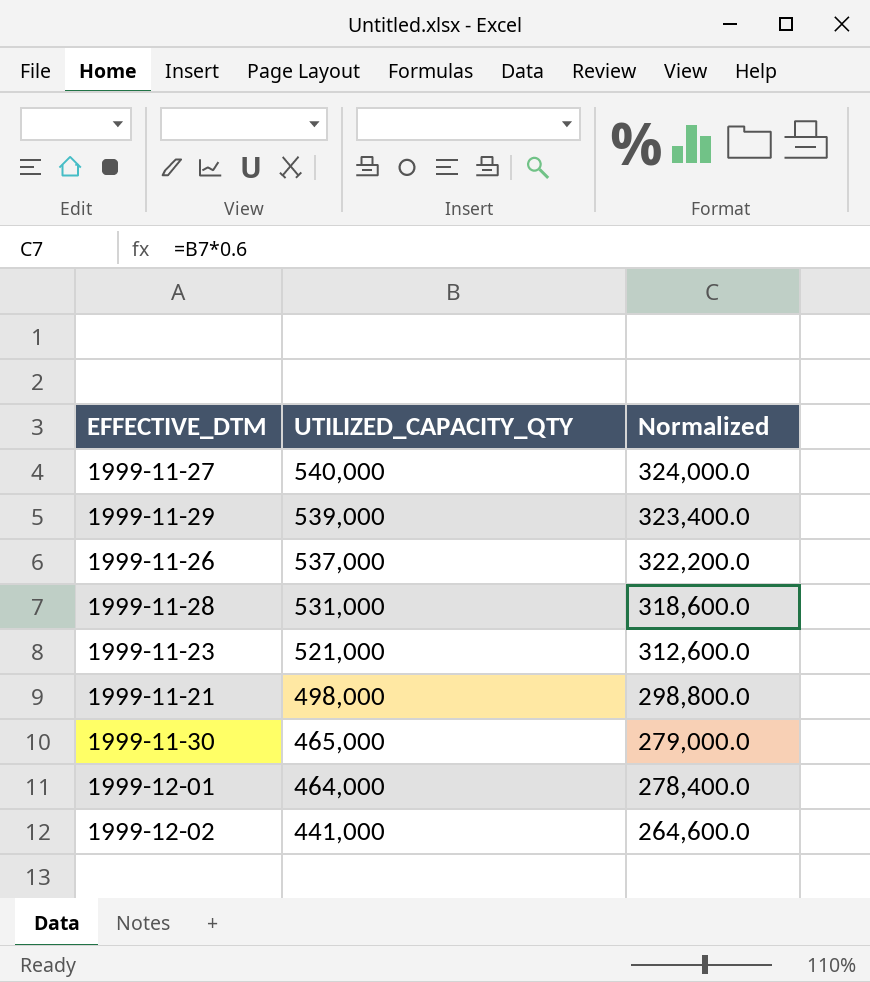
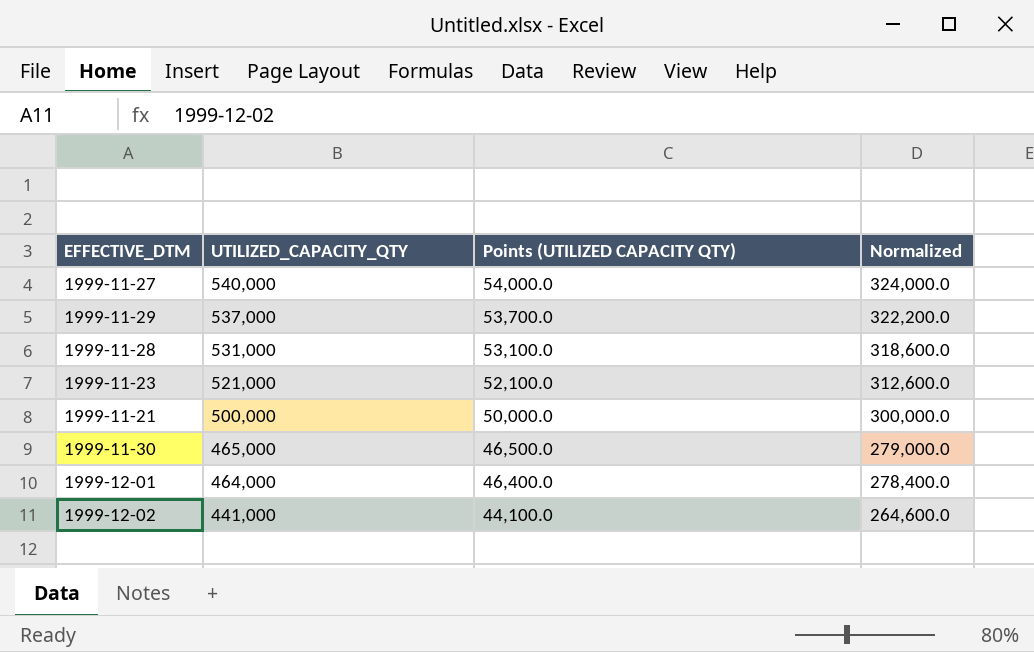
column Points (UTILIZED CAPACITY QTY) | formula: none -> [UTILIZED_CAPACITY_QTY] * 0.1
row 1999-11-26: 537,000 | 322,200.0 -> none
1999-11-29 | UTILIZED_CAPACITY_QTY: 539,000 -> 537,000
1999-11-29 | Normalized: 323,400.0 -> 322,200.0
1999-11-21 | UTILIZED_CAPACITY_QTY: 498,000 -> 500,000
1999-11-21 | Normalized: 298,800.0 -> 300,000.0

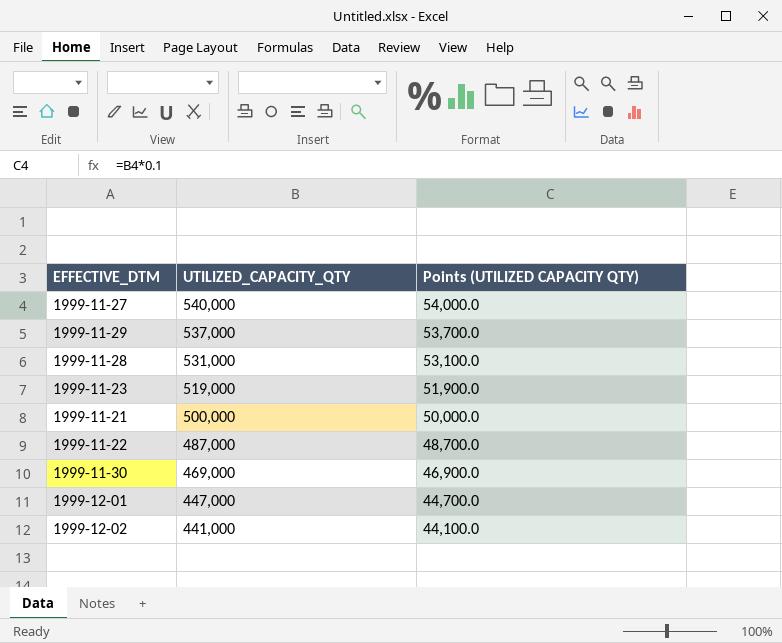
column Normalized | formula: [UTILIZED_CAPACITY_QTY] * 0.6 -> none
1999-11-23 | UTILIZED_CAPACITY_QTY: 521,000 -> 519,000
1999-11-23 | Points (UTILIZED CAPACITY QTY): 52,100.0 -> 51,900.0
row 1999-11-22: none -> 487,000 | 48,700.0
1999-11-30 | UTILIZED_CAPACITY_QTY: 465,000 -> 469,000
1999-11-30 | Points (UTILIZED CAPACITY QTY): 46,500.0 -> 46,900.0
1999-12-01 | UTILIZED_CAPACITY_QTY: 464,000 -> 447,000
1999-12-01 | Points (UTILIZED CAPACITY QTY): 46,400.0 -> 44,700.0

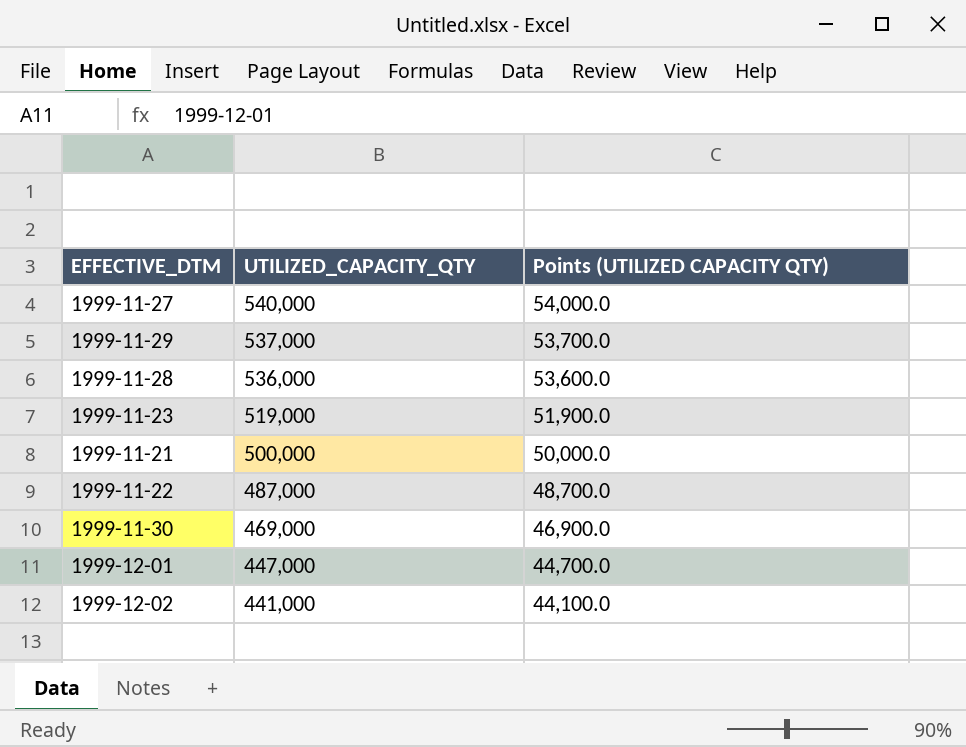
1999-11-28 | UTILIZED_CAPACITY_QTY: 531,000 -> 536,000
1999-11-28 | Points (UTILIZED CAPACITY QTY): 53,100.0 -> 53,600.0

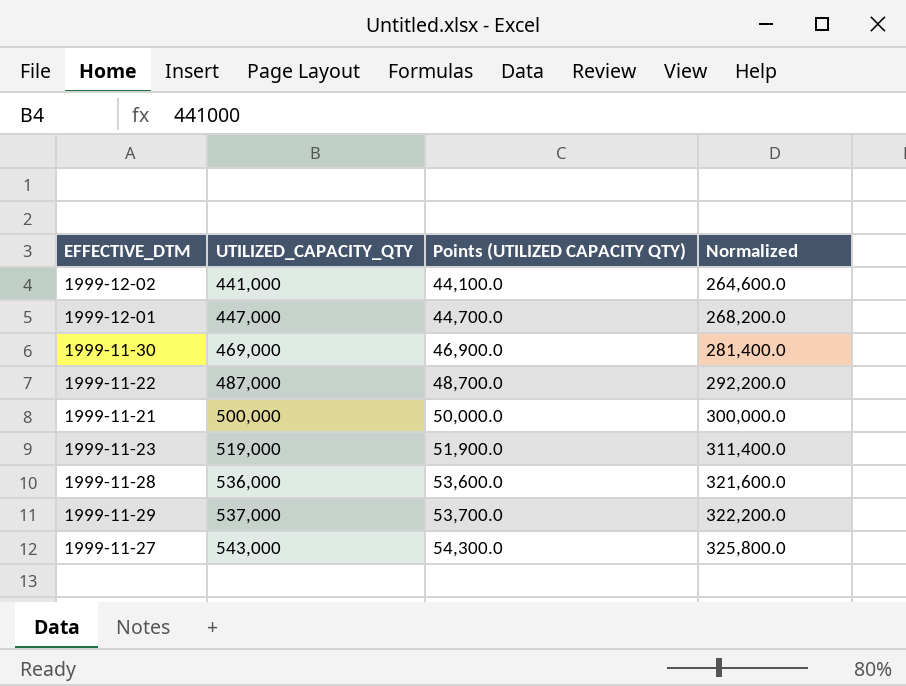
row order: UTILIZED_CAPACITY_QTY descending -> UTILIZED_CAPACITY_QTY ascending
column Normalized | formula: none -> [UTILIZED_CAPACITY_QTY] * 0.6
1999-11-27 | UTILIZED_CAPACITY_QTY: 540,000 -> 543,000
1999-11-27 | Points (UTILIZED CAPACITY QTY): 54,000.0 -> 54,300.0

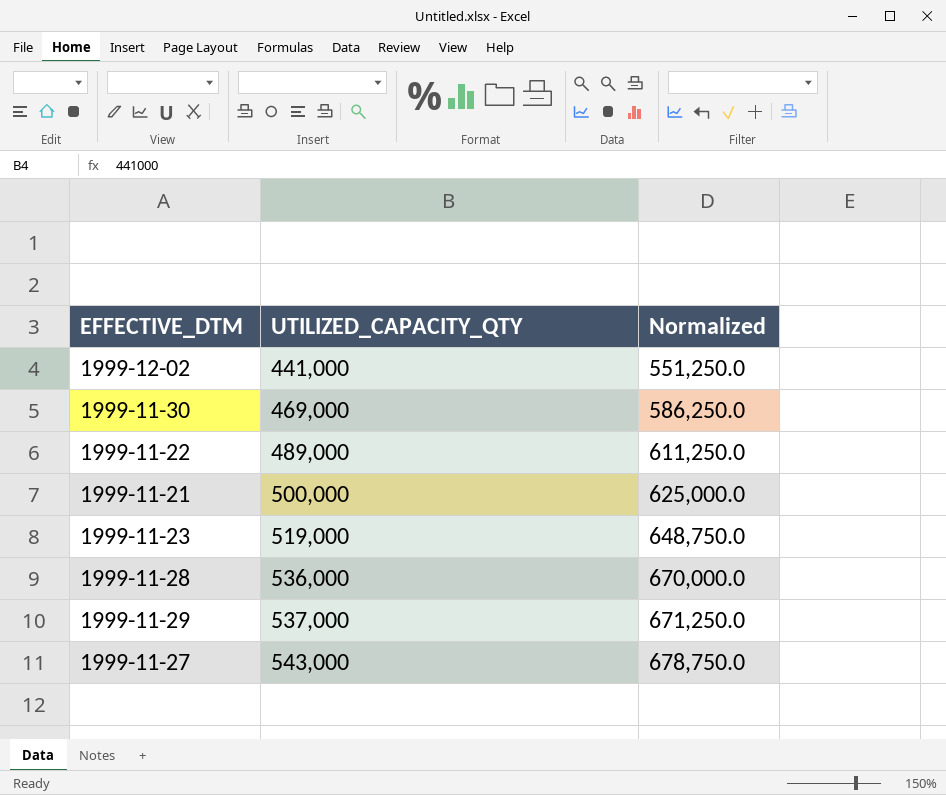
column Points (UTILIZED CAPACITY QTY) | formula: [UTILIZED_CAPACITY_QTY] * 0.1 -> none
column Normalized | formula: [UTILIZED_CAPACITY_QTY] * 0.6 -> [UTILIZED_CAPACITY_QTY] * 1.25
row 1999-12-01: 447,000 | 44,700.0 | 268,200.0 -> none
1999-11-22 | UTILIZED_CAPACITY_QTY: 487,000 -> 489,000

